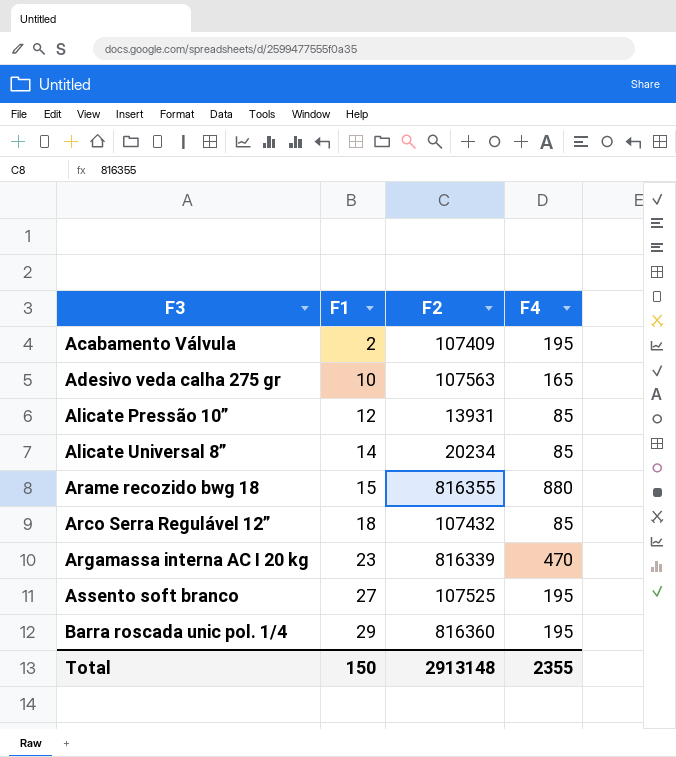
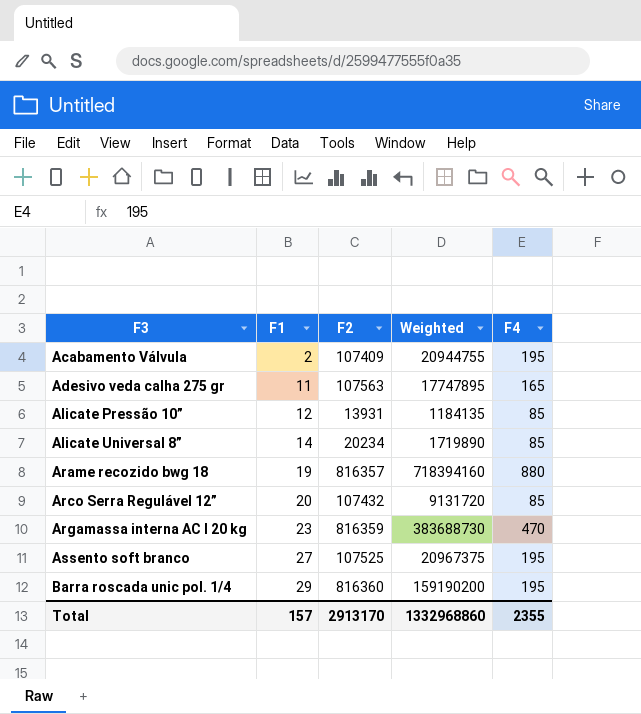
column Weighted | formula: none -> [F2] * [F4]
Adesivo veda calha 275 gr | F1: 10 -> 11
Arame recozido bwg 18 | F1: 15 -> 19
Arame recozido bwg 18 | F2: 816355 -> 816357
Arco Serra Regulável 12” | F1: 18 -> 20
Argamassa interna AC I 20 kg | F2: 816339 -> 816359
Total | F1: 150 -> 157
Total | F2: 2913148 -> 2913170

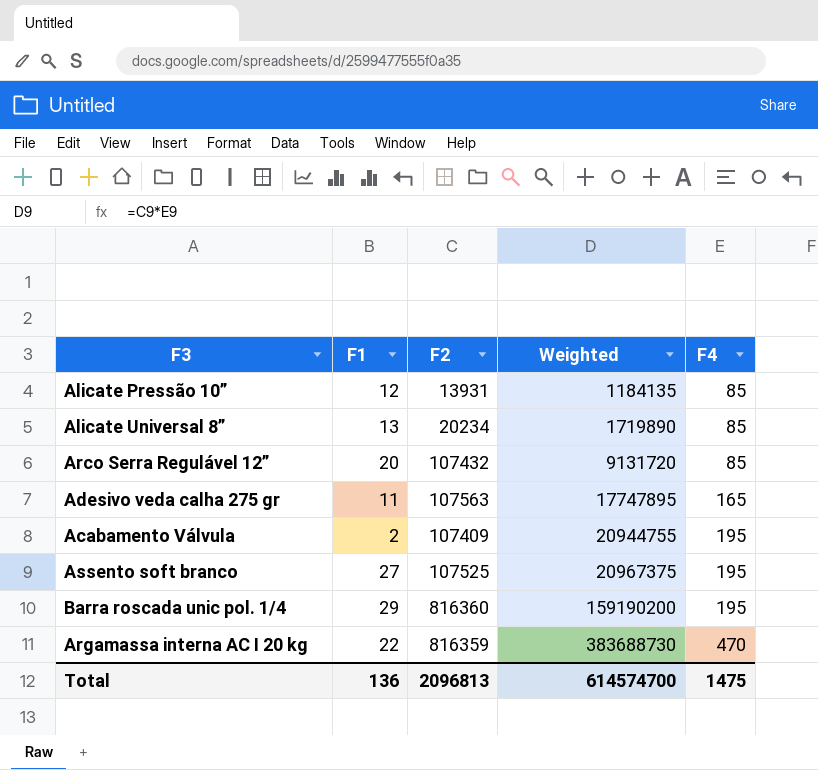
row order: F3 ascending -> Weighted ascending
row Arame recozido bwg 18: 19 | 816357 | 718394160 | 880 -> none
Alicate Universal 8” | F1: 14 -> 13
Argamassa interna AC I 20 kg | F1: 23 -> 22
Total | F1: 157 -> 136
Total | F2: 2913170 -> 2096813
Total | Weighted: 1332968860 -> 614574700
Total | F4: 2355 -> 1475

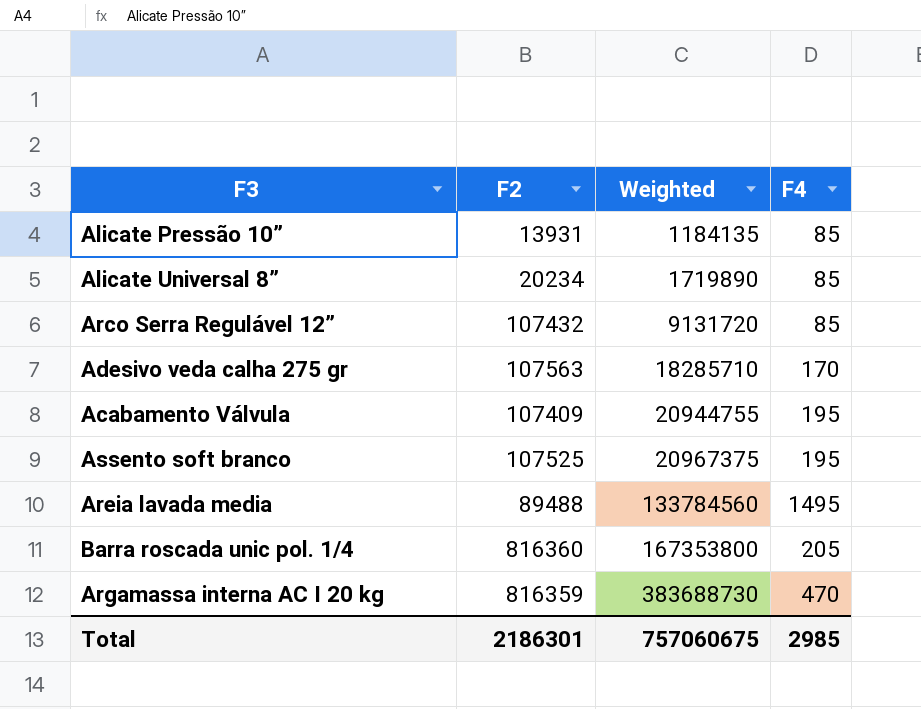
column F1 | position: 2 -> none
Adesivo veda calha 275 gr | Weighted: 17747895 -> 18285710
Adesivo veda calha 275 gr | F4: 165 -> 170
row Areia lavada media: none -> 89488 | 133784560 | 1495
Barra roscada unic pol. 1/4 | Weighted: 159190200 -> 167353800
Barra roscada unic pol. 1/4 | F4: 195 -> 205
Total | F2: 2096813 -> 2186301
Total | Weighted: 614574700 -> 757060675
Total | F4: 1475 -> 2985

